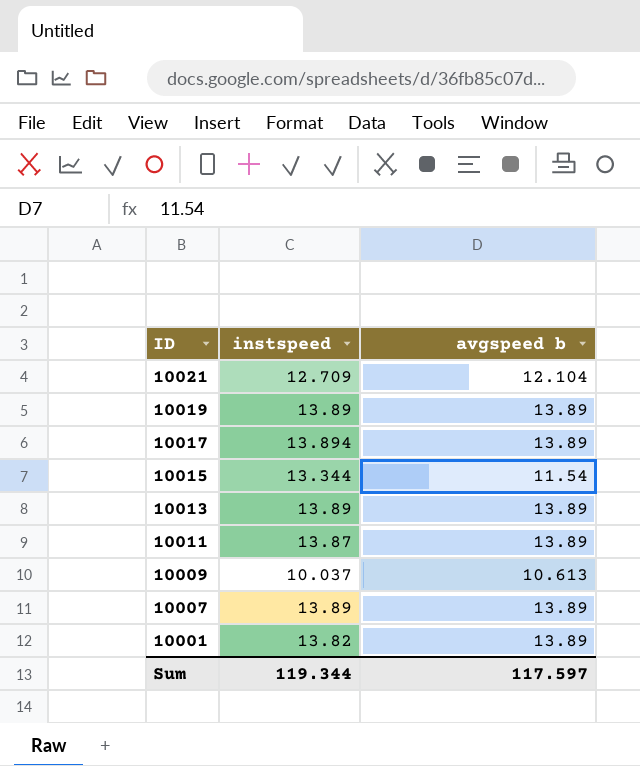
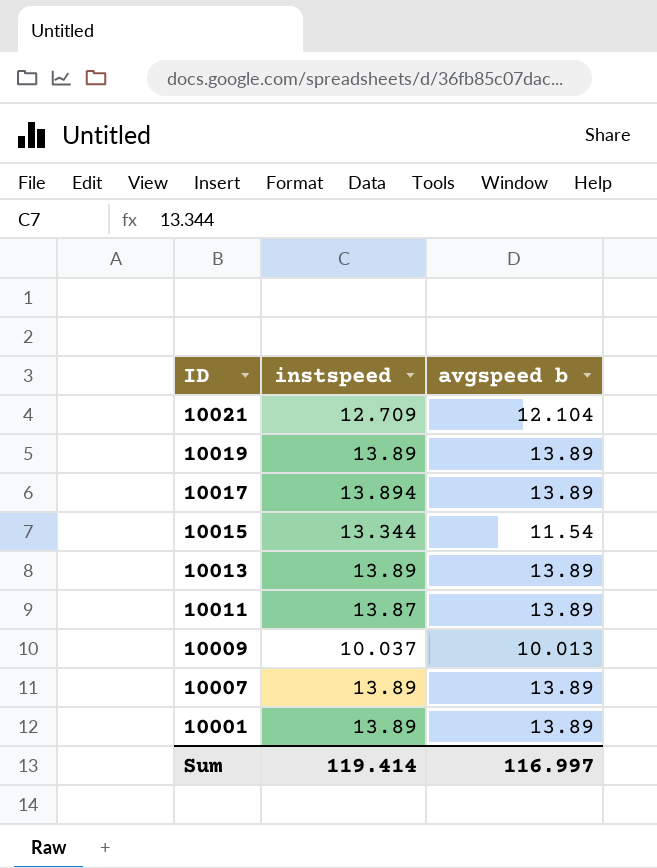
10009 | avgspeed b: 10.613 -> 10.013
10001 | instspeed: 13.82 -> 13.89
Sum | instspeed: 119.344 -> 119.414
Sum | avgspeed b: 117.597 -> 116.997

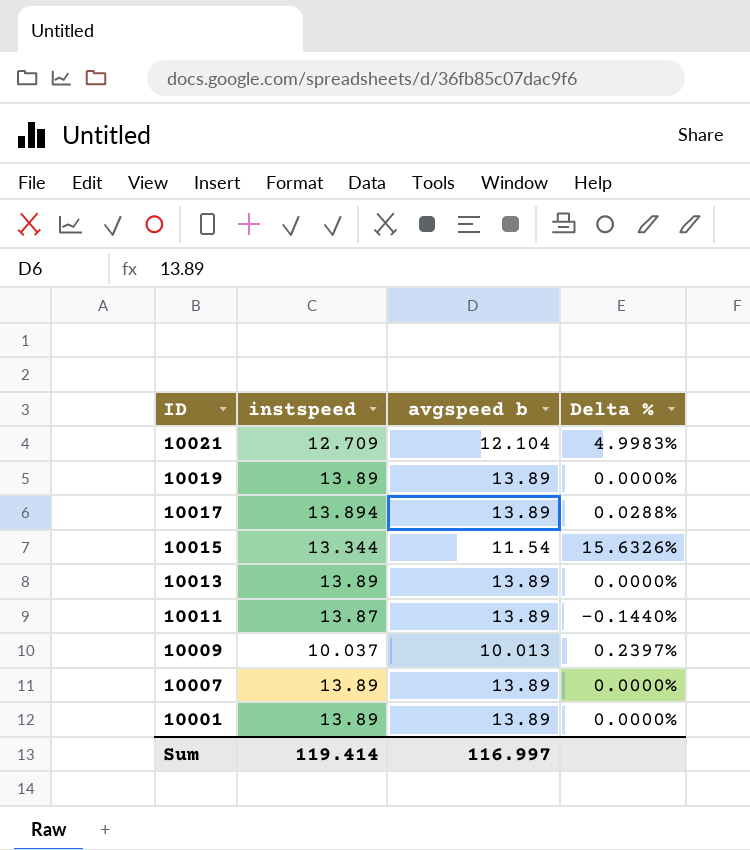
column Delta % | formula: none -> ([instspeed] - [avgspeed b]) / [avgspeed b]

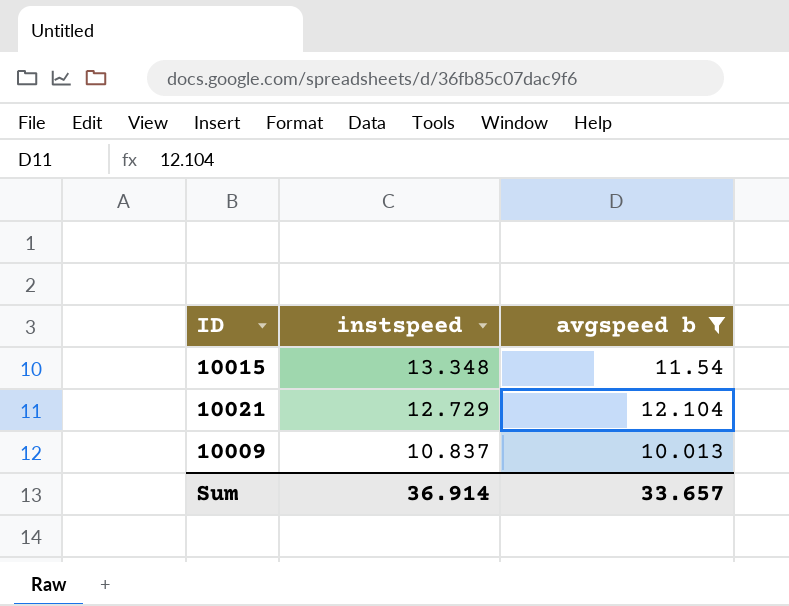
filter: none -> avgspeed b != 13.89
row order: ID descending -> instspeed descending
column Delta % | formula: ([instspeed] - [avgspeed b]) / [avgspeed b] -> none
10015 | instspeed: 13.344 -> 13.348
10021 | instspeed: 12.709 -> 12.729
10009 | instspeed: 10.037 -> 10.837
Sum | instspeed: 119.414 -> 36.914
Sum | avgspeed b: 116.997 -> 33.657

